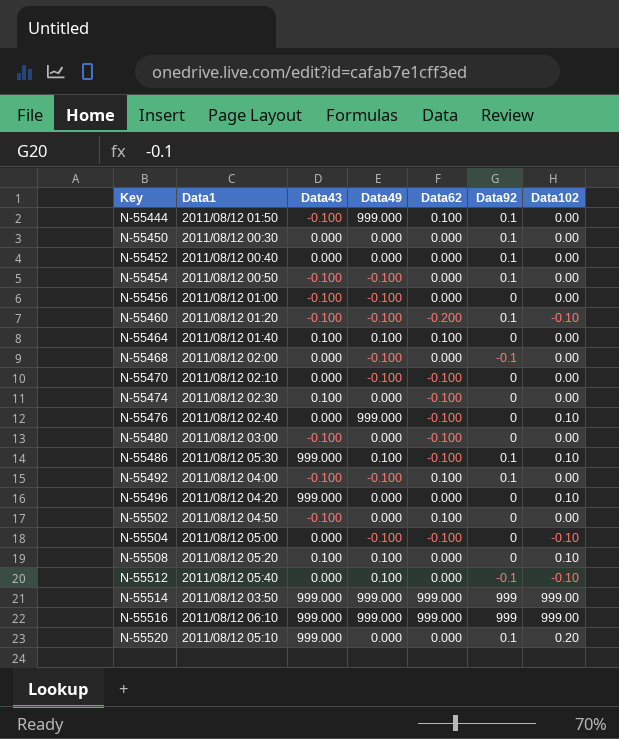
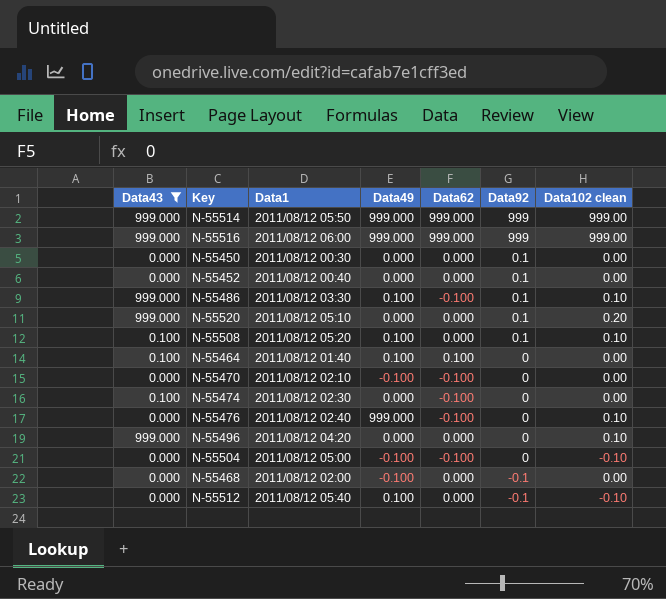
filter: none -> Data43 != -0.100
row order: Key ascending -> Data92 descending
column Data43 | position: 3 -> 1
column name: Data102 -> Data102 clean
N-55514 | Data1: 2011/08/12 03:50 -> 2011/08/12 05:50
N-55516 | Data1: 2011/08/12 06:10 -> 2011/08/12 06:00
N-55486 | Data1: 2011/08/12 05:30 -> 2011/08/12 03:30
N-55508 | Data92: 0 -> 0.1

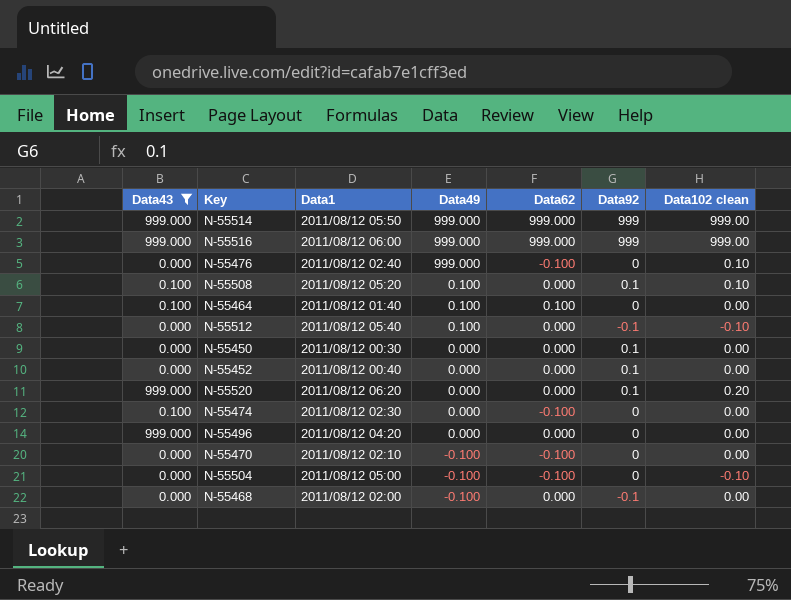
row order: Data92 descending -> Data49 descending
row N-55486: 999.000 | 2011/08/12 03:30 | 0.100 | -0.100 | 0.1 | 0.10 -> none
N-55520 | Data1: 2011/08/12 05:10 -> 2011/08/12 06:20
N-55496 | Data102 clean: 0.10 -> 0.00

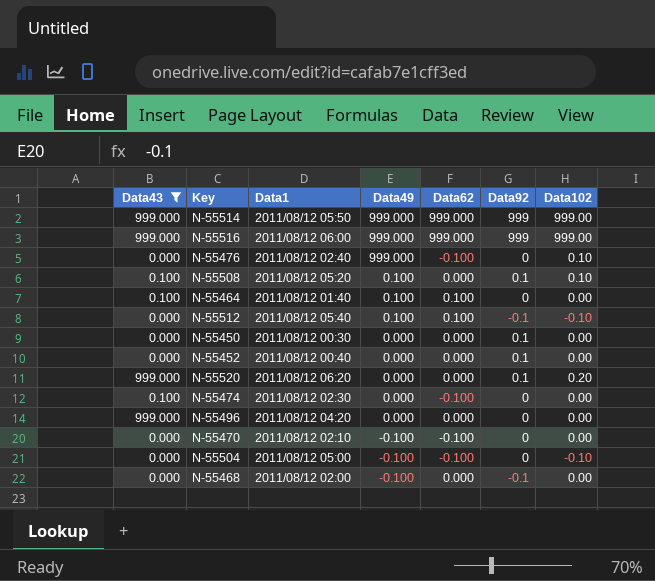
column name: Data102 clean -> Data102
N-55512 | Data62: 0.000 -> 0.100

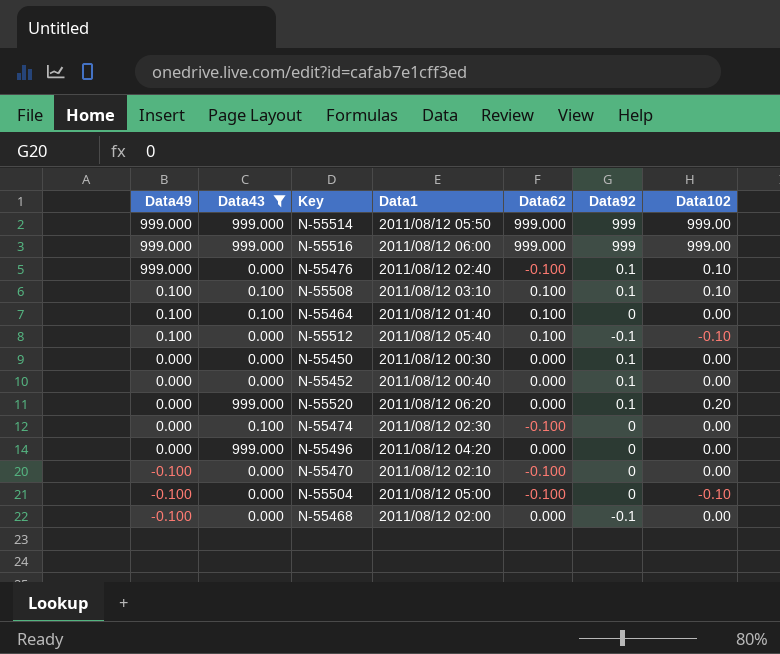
column Data49 | position: 4 -> 1
N-55476 | Data92: 0 -> 0.1
N-55508 | Data1: 2011/08/12 05:20 -> 2011/08/12 03:10
N-55508 | Data62: 0.000 -> 0.100

